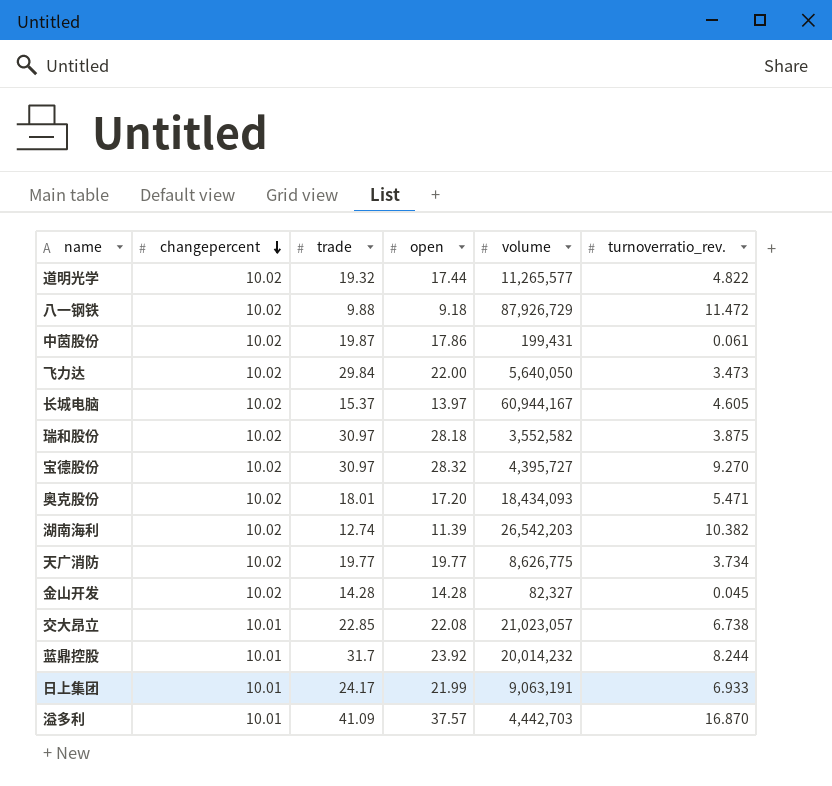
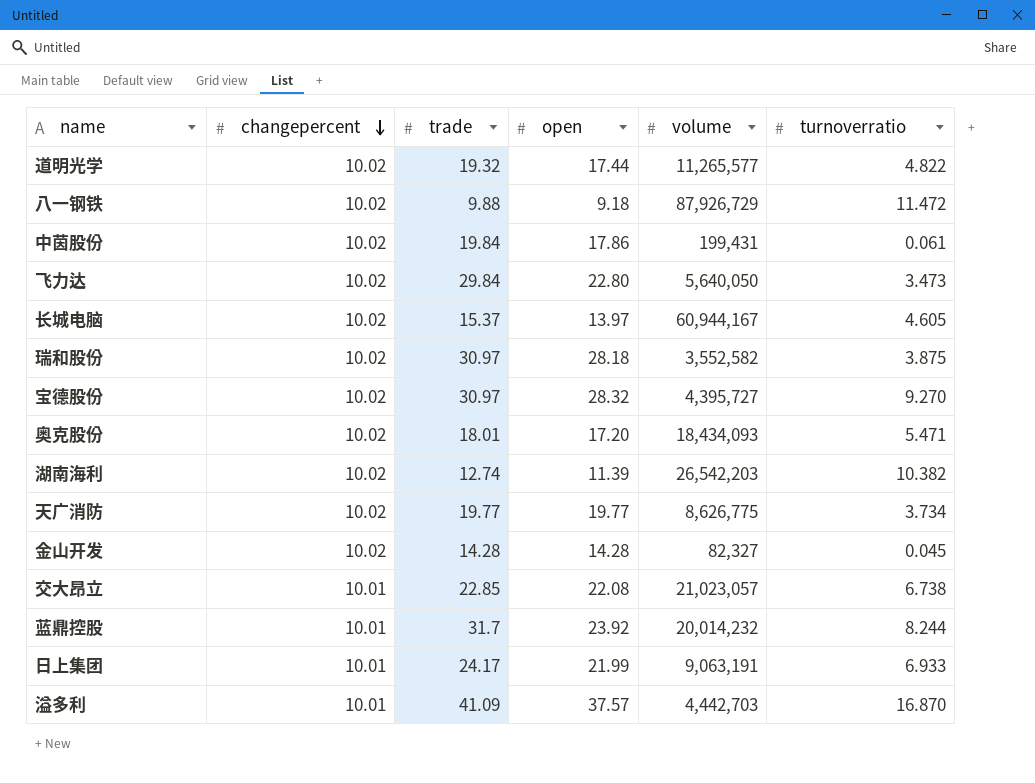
column name: turnoverratio_rev. -> turnoverratio
中茵股份 | trade: 19.87 -> 19.84
飞力达 | open: 22.00 -> 22.80

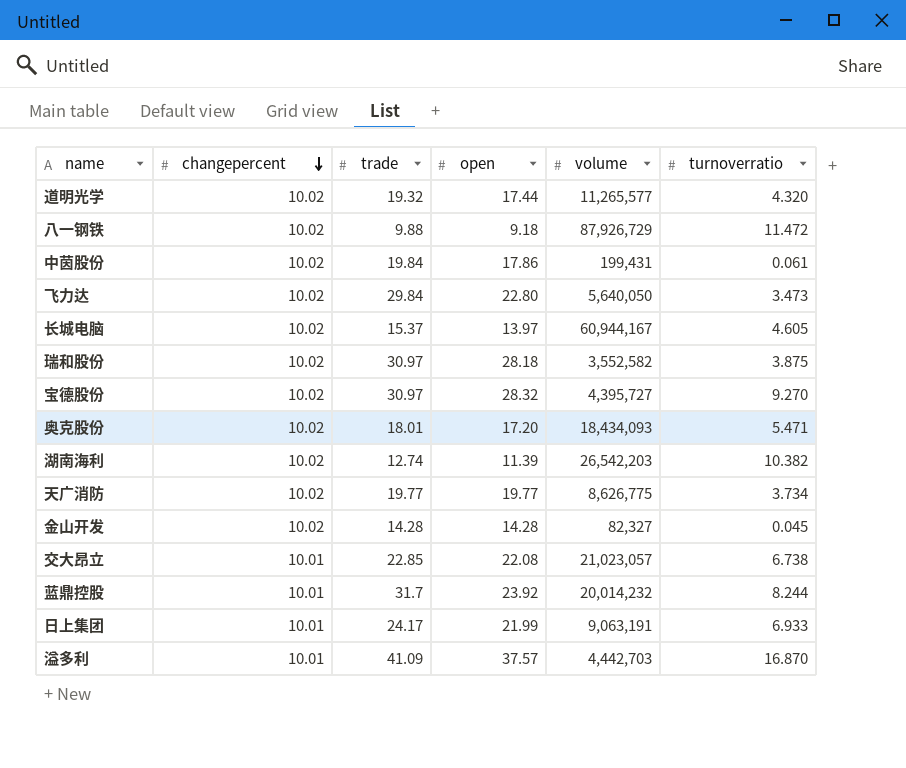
道明光学 | turnoverratio: 4.822 -> 4.320

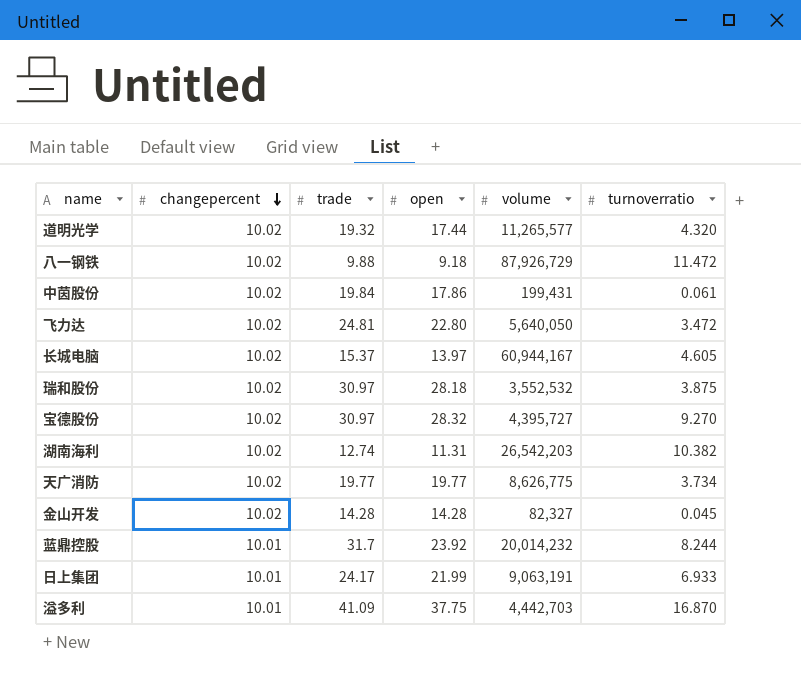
row 奥克股份: 10.02 | 18.01 | 17.20 | 18,434,093 | 5.471 -> none
row 交大昂立: 10.01 | 22.85 | 22.08 | 21,023,057 | 6.738 -> none
飞力达 | trade: 29.84 -> 24.81
飞力达 | turnoverratio: 3.473 -> 3.472
瑞和股份 | volume: 3,552,582 -> 3,552,532
湖南海利 | open: 11.39 -> 11.31
溢多利 | open: 37.57 -> 37.75

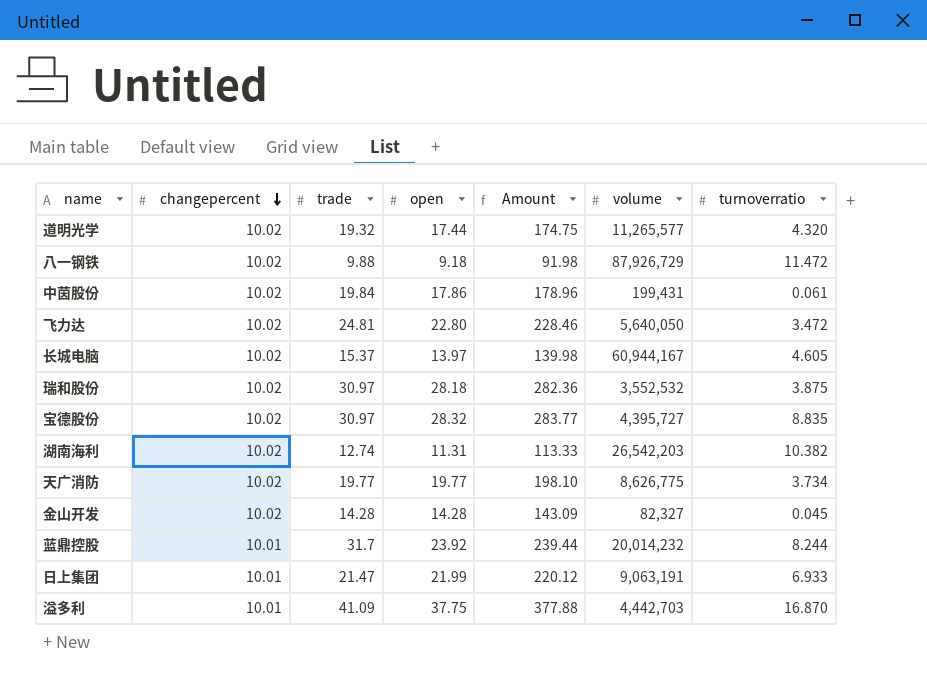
column Amount | formula: none -> [changepercent] * [open]
宝德股份 | turnoverratio: 9.270 -> 8.835
日上集团 | trade: 24.17 -> 21.47

